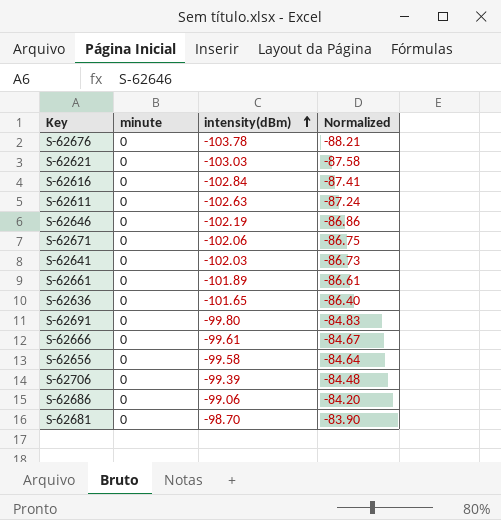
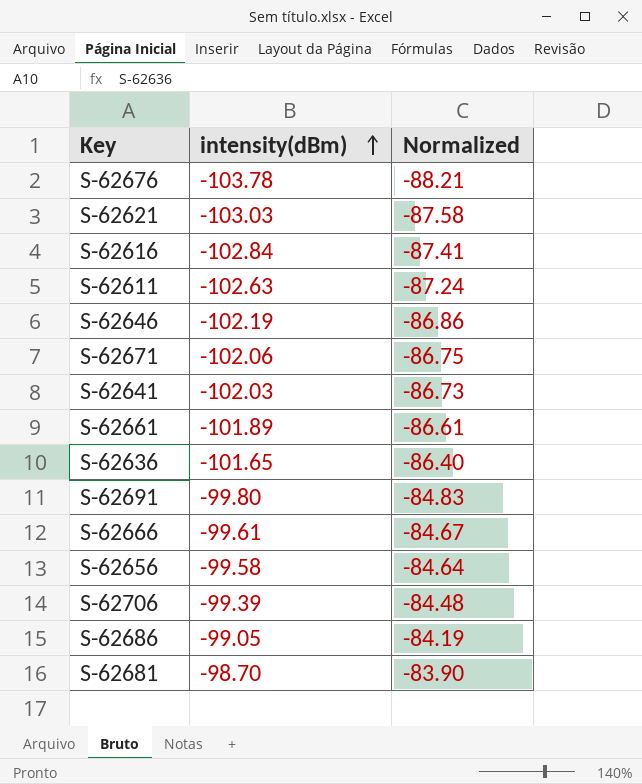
column minute | position: 2 -> none
S-62686 | intensity(dBm): -99.06 -> -99.05
S-62686 | Normalized: -84.20 -> -84.19

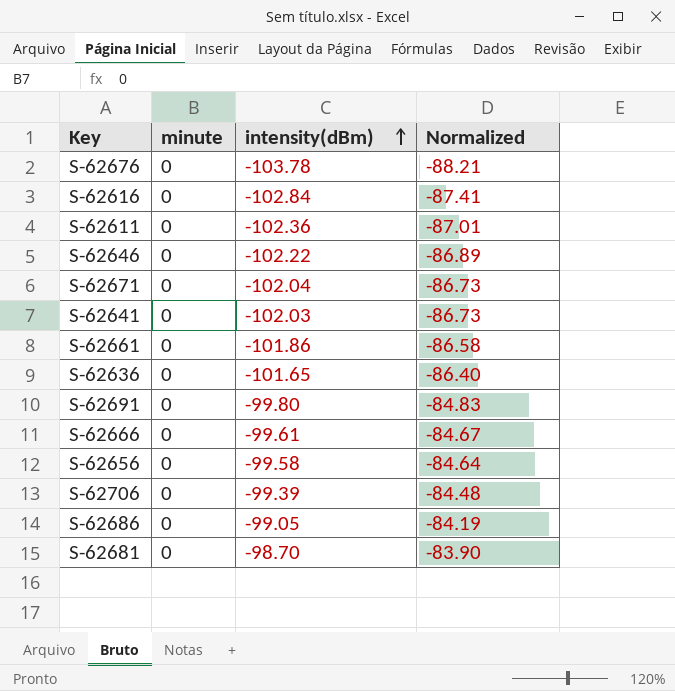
column minute | position: none -> 2
row S-62621: -103.03 | -87.58 -> none
S-62611 | intensity(dBm): -102.63 -> -102.36
S-62611 | Normalized: -87.24 -> -87.01
S-62646 | intensity(dBm): -102.19 -> -102.22
S-62646 | Normalized: -86.86 -> -86.89
S-62671 | intensity(dBm): -102.06 -> -102.04
S-62671 | Normalized: -86.75 -> -86.73
S-62661 | intensity(dBm): -101.89 -> -101.86
S-62661 | Normalized: -86.61 -> -86.58

